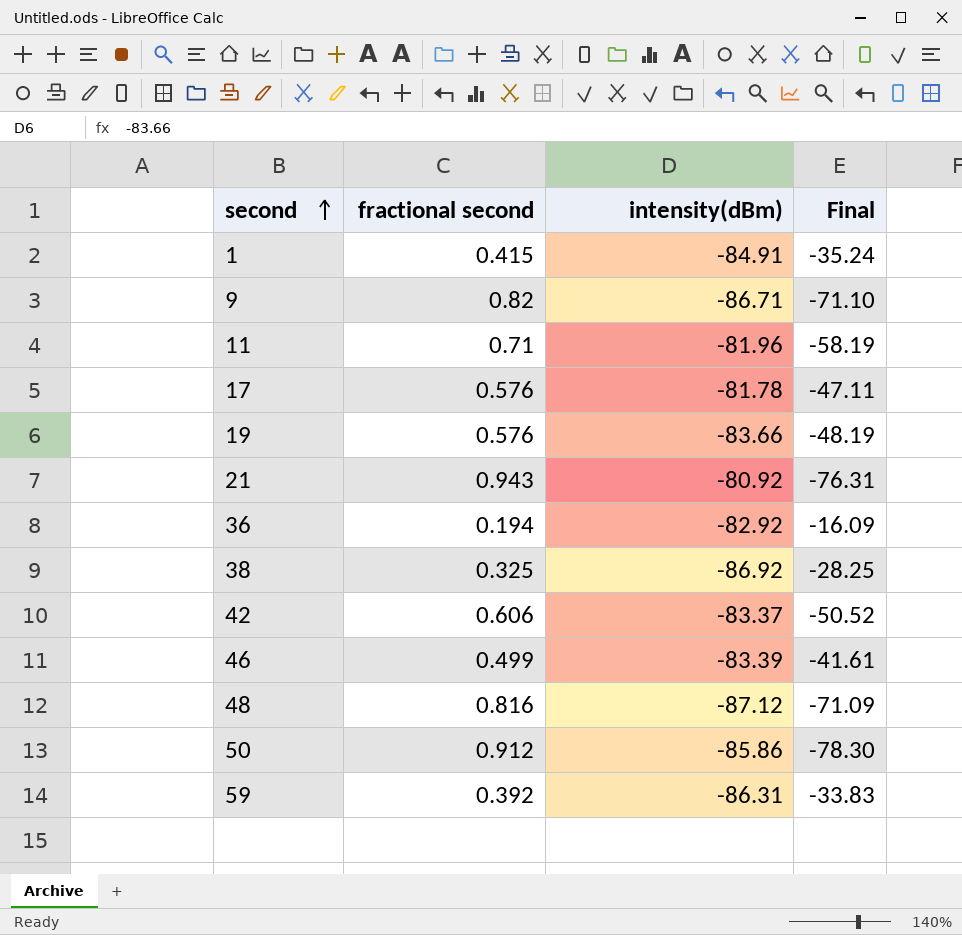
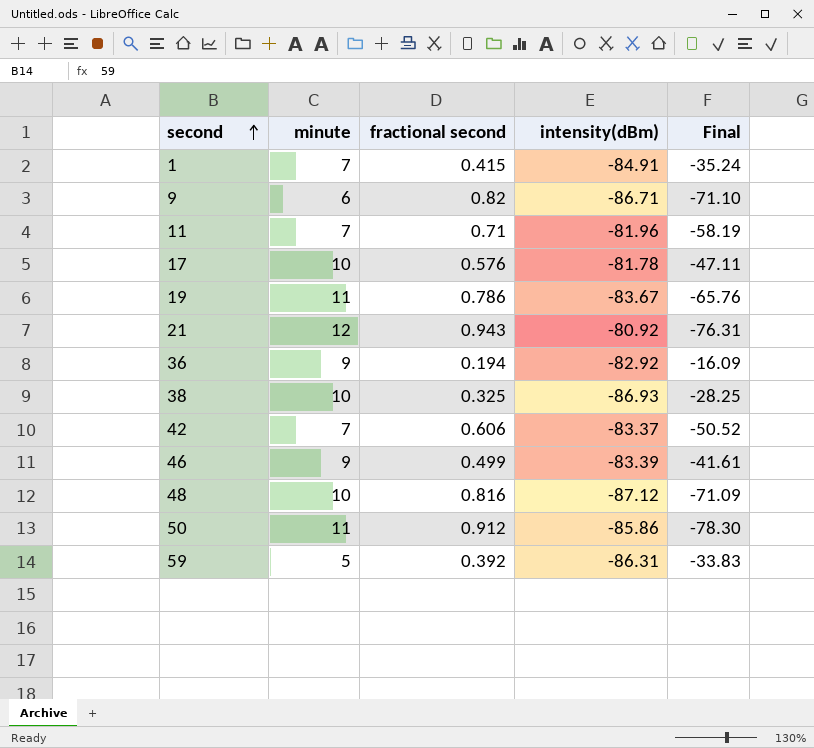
column minute | position: none -> 2
19 | fractional second: 0.576 -> 0.786
19 | intensity(dBm): -83.66 -> -83.67
19 | Final: -48.19 -> -65.76
38 | intensity(dBm): -86.92 -> -86.93

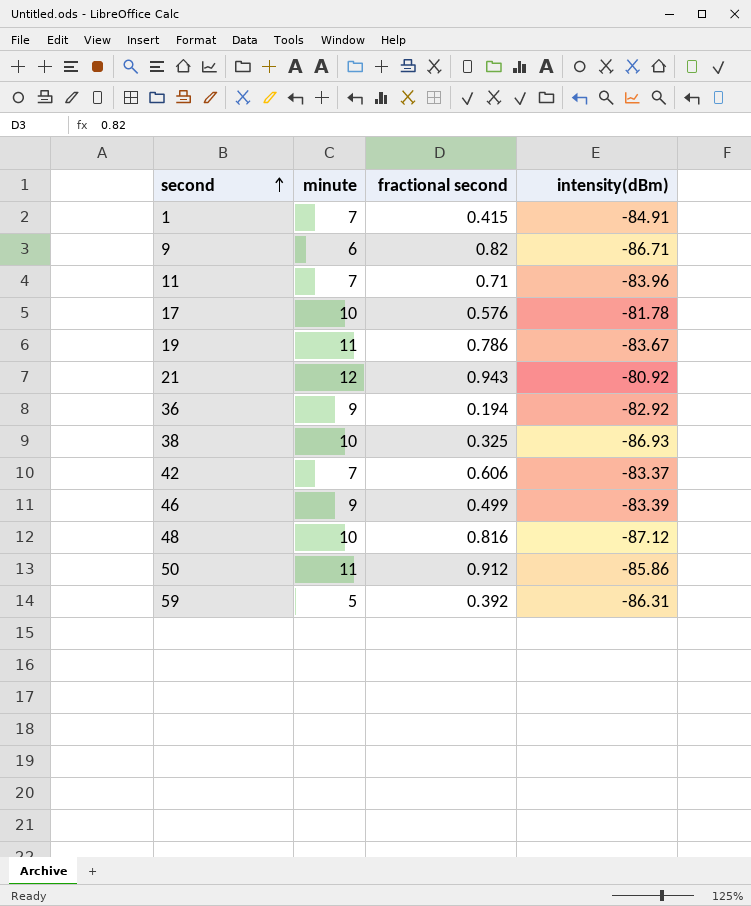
column Final | formula: [fractional second] * [intensity(dBm)] -> none
11 | intensity(dBm): -81.96 -> -83.96

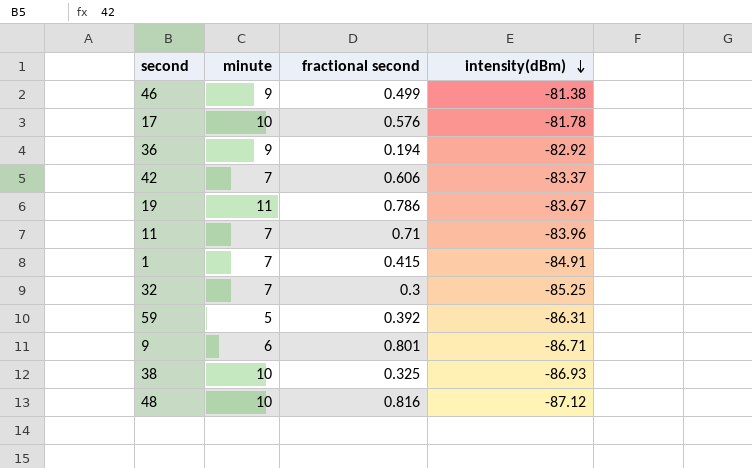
row order: second ascending -> intensity(dBm) descending
row 21: 12 | 0.943 | -80.92 -> none
row 50: 11 | 0.912 | -85.86 -> none
46 | intensity(dBm): -83.39 -> -81.38
row 32: none -> 7 | 0.3 | -85.25
9 | fractional second: 0.82 -> 0.801

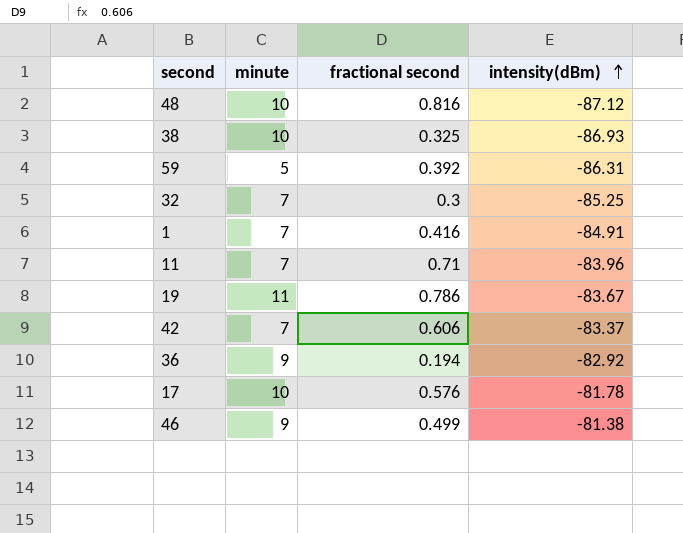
row order: intensity(dBm) descending -> intensity(dBm) ascending
row 9: 6 | 0.801 | -86.71 -> none
1 | fractional second: 0.415 -> 0.416

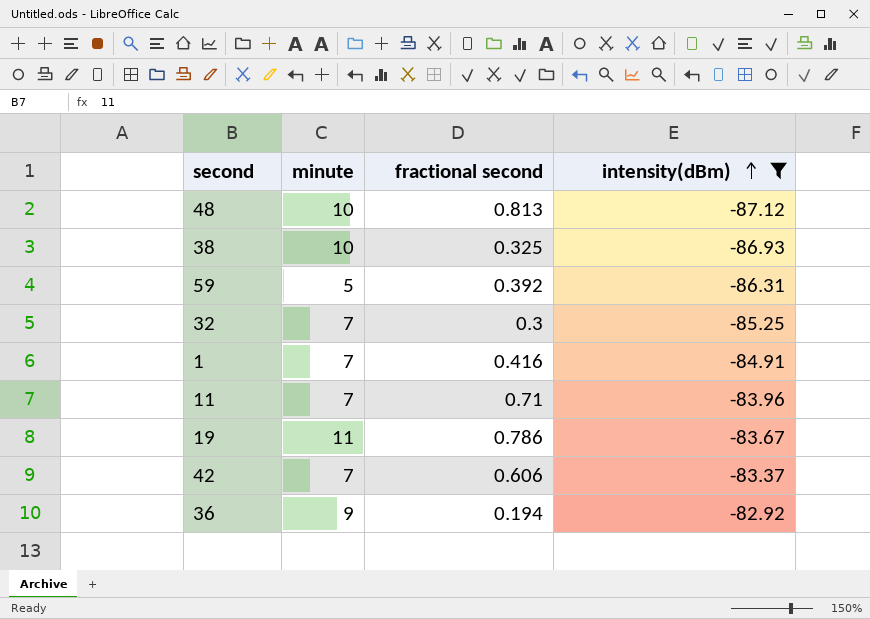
filter: none -> intensity(dBm) <= -82.92
48 | fractional second: 0.816 -> 0.813

